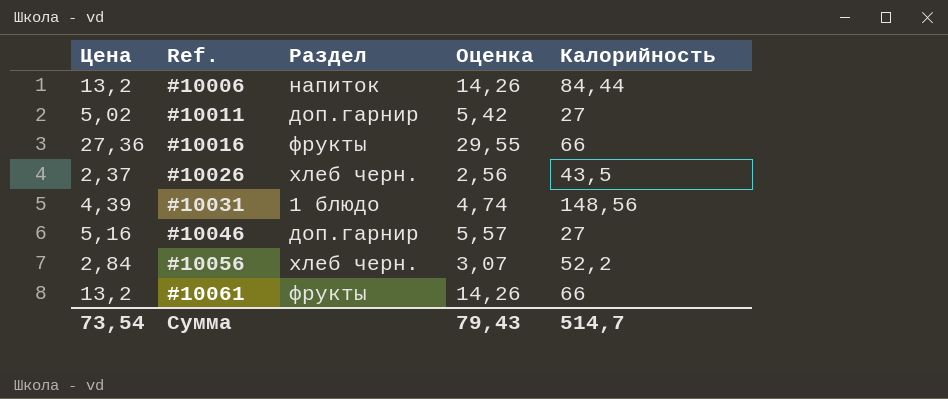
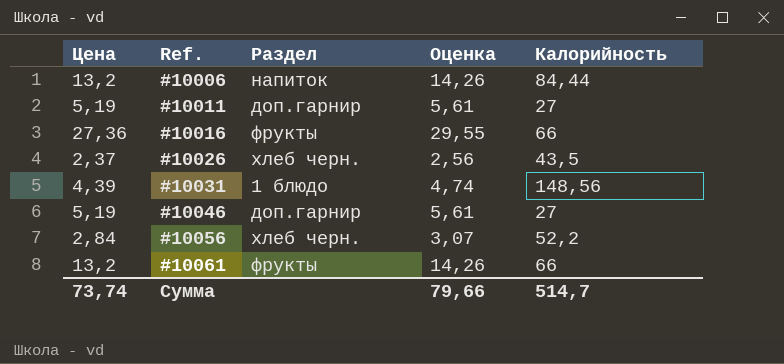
#10011 | Цена: 5,02 -> 5,19
#10011 | Оценка: 5,42 -> 5,61
#10046 | Цена: 5,16 -> 5,19
#10046 | Оценка: 5,57 -> 5,61
Сумма | Цена: 73,54 -> 73,74
Сумма | Оценка: 79,43 -> 79,66

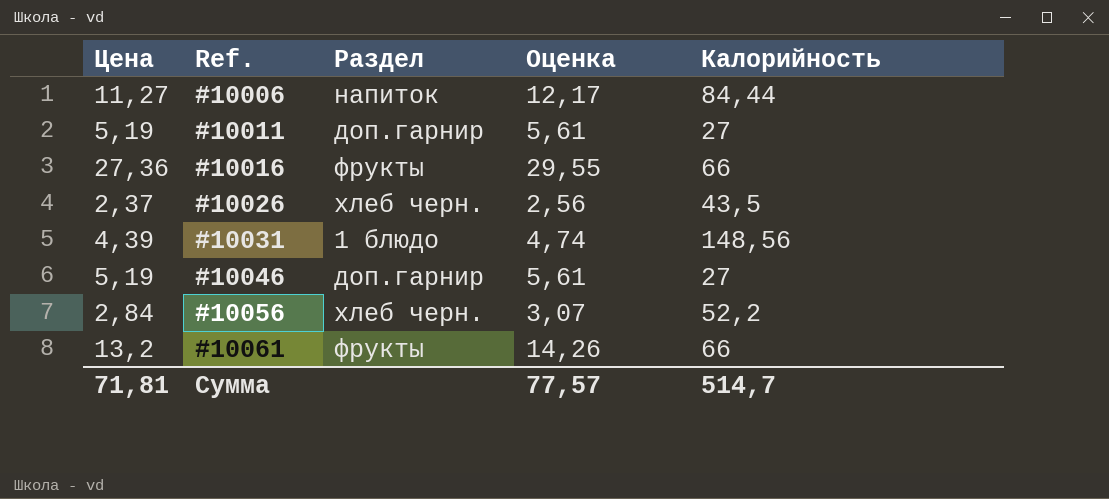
#10006 | Цена: 13,2 -> 11,27
#10006 | Оценка: 14,26 -> 12,17
Сумма | Цена: 73,74 -> 71,81
Сумма | Оценка: 79,66 -> 77,57

